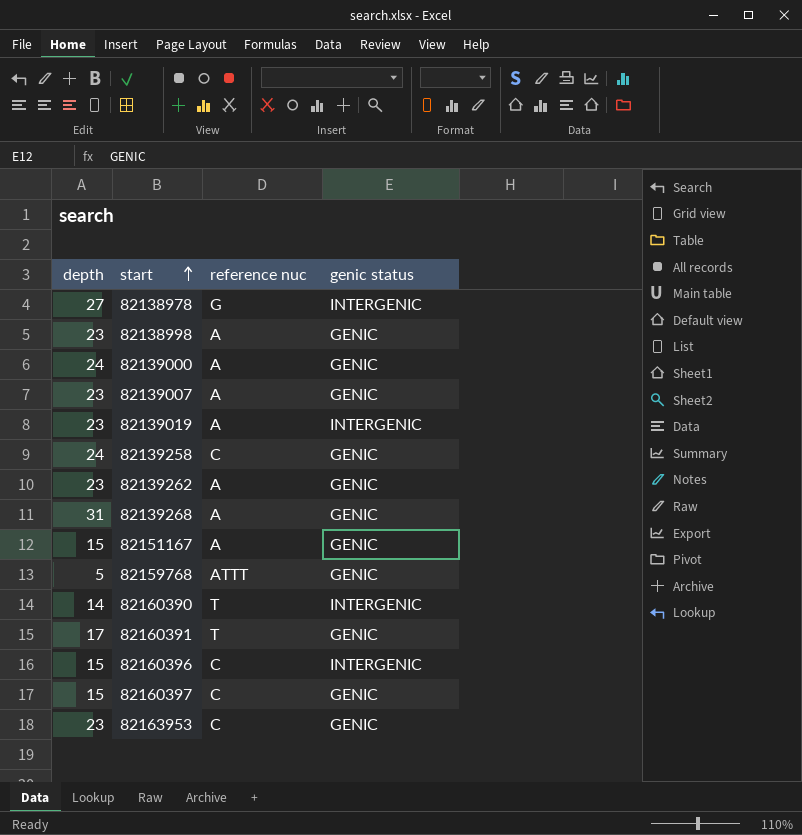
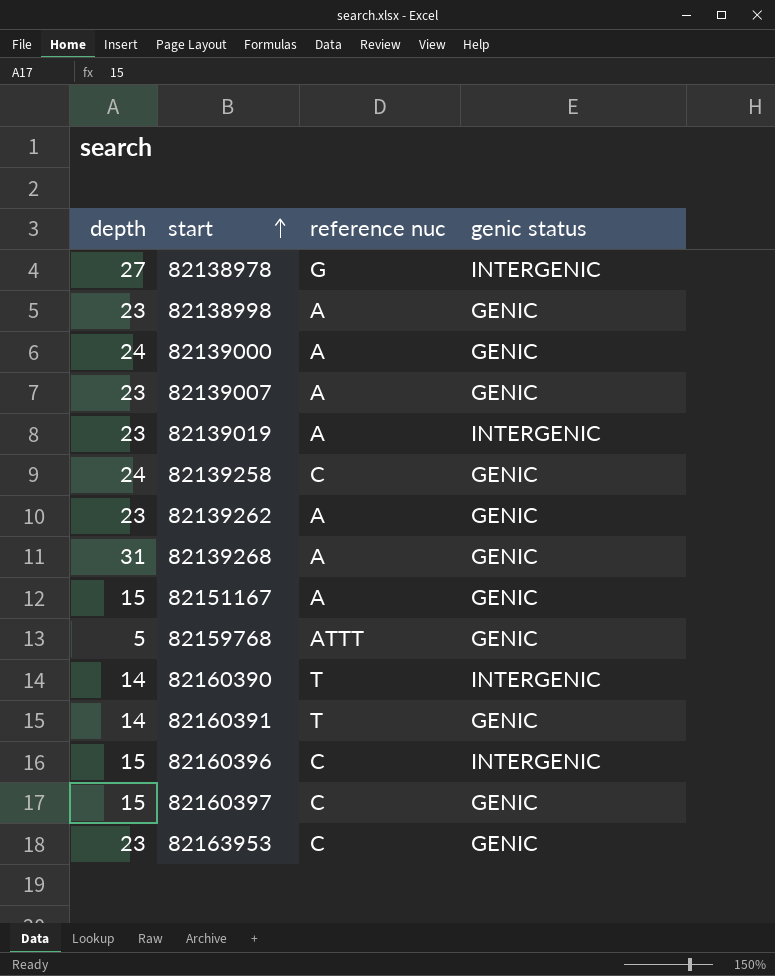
82160391 | depth: 17 -> 14

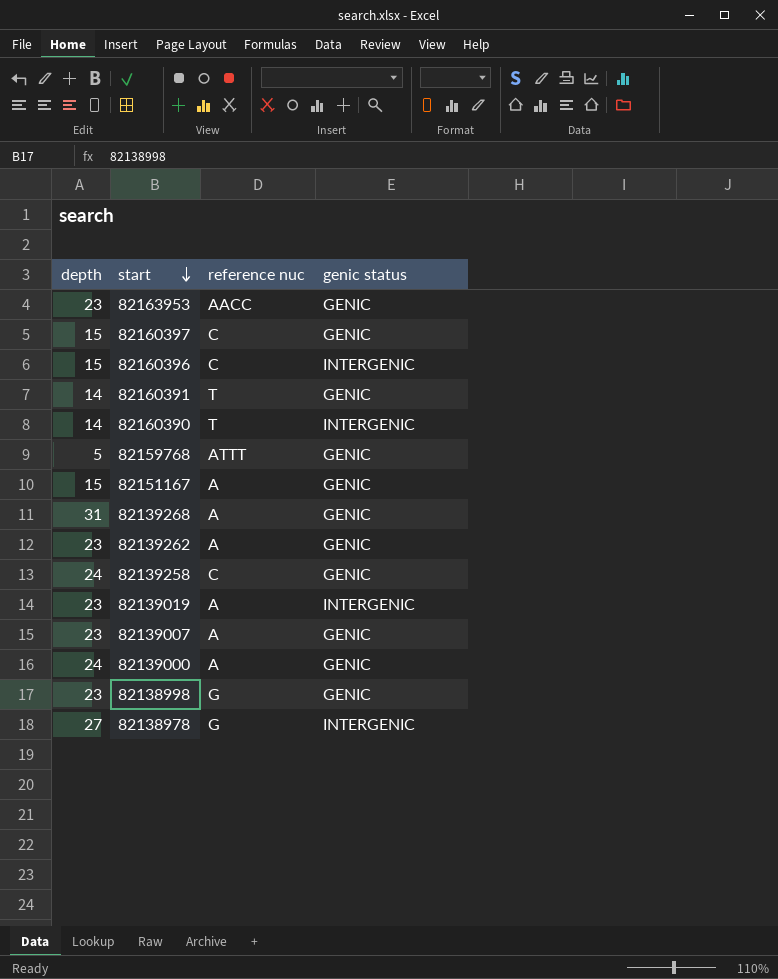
row order: start ascending -> start descending
82163953 | reference nuc: C -> AACC
82138998 | reference nuc: A -> G

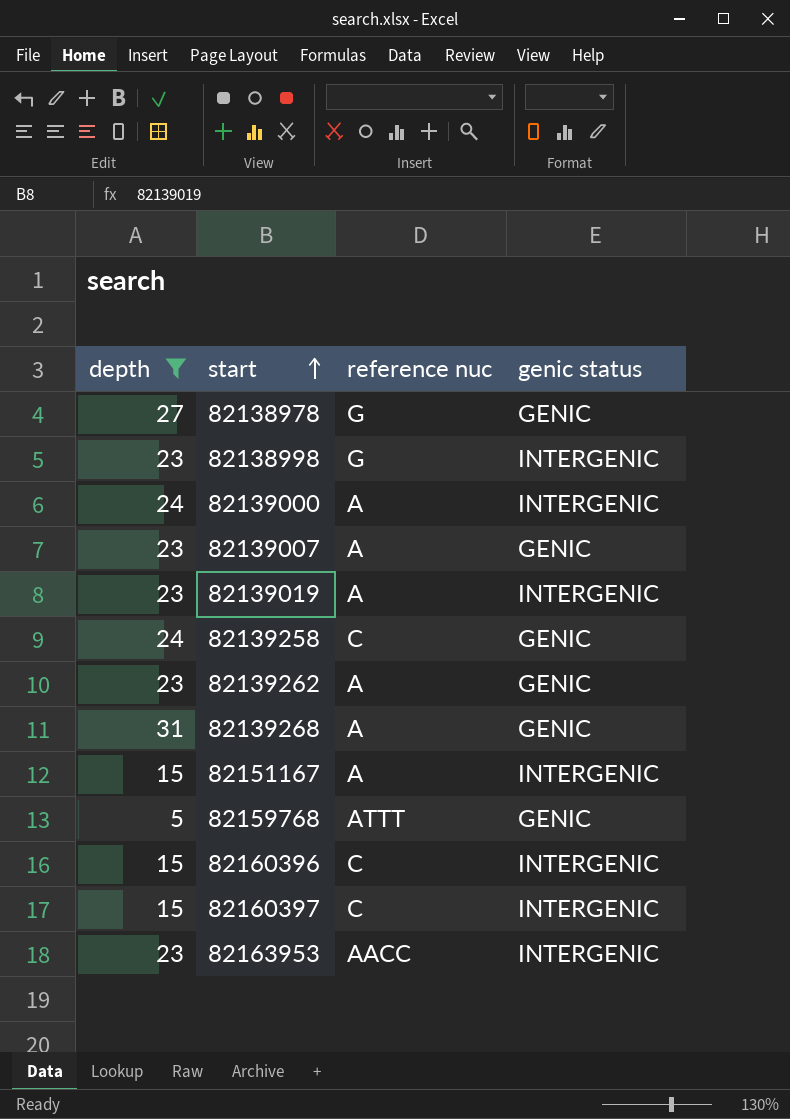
filter: none -> depth != 14
row order: start descending -> start ascending
82138978 | genic status: INTERGENIC -> GENIC
82138998 | genic status: GENIC -> INTERGENIC
82139000 | genic status: GENIC -> INTERGENIC
82151167 | genic status: GENIC -> INTERGENIC
82160397 | genic status: GENIC -> INTERGENIC
82163953 | genic status: GENIC -> INTERGENIC

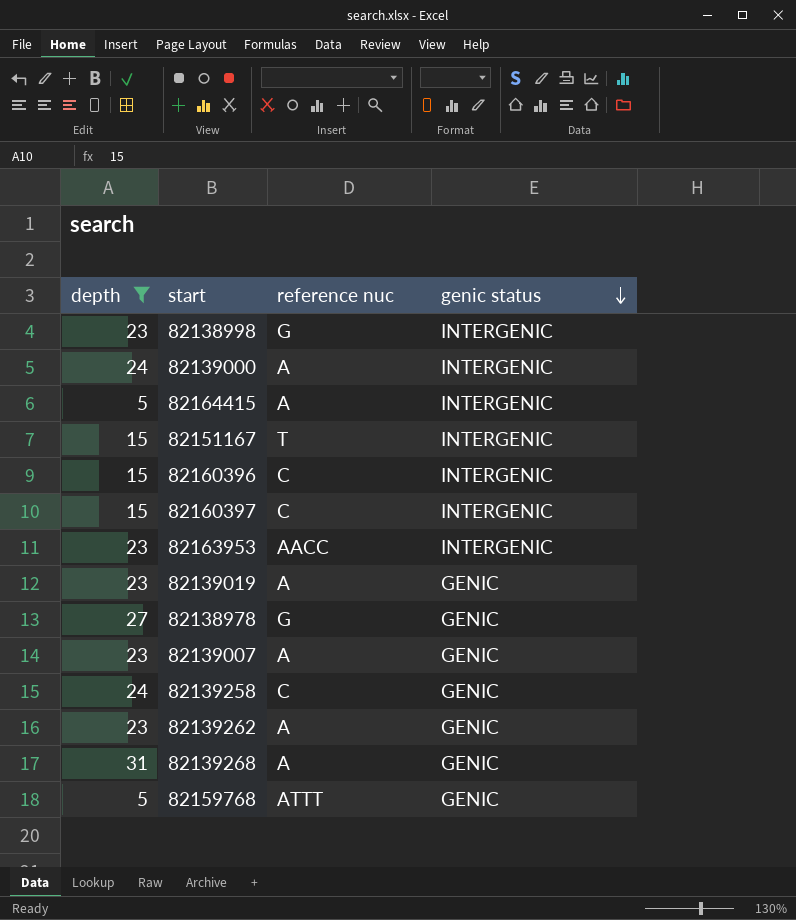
row order: start ascending -> genic status descending
row 82164415: none -> 5 | A | INTERGENIC
82151167 | reference nuc: A -> T
82139019 | genic status: INTERGENIC -> GENIC

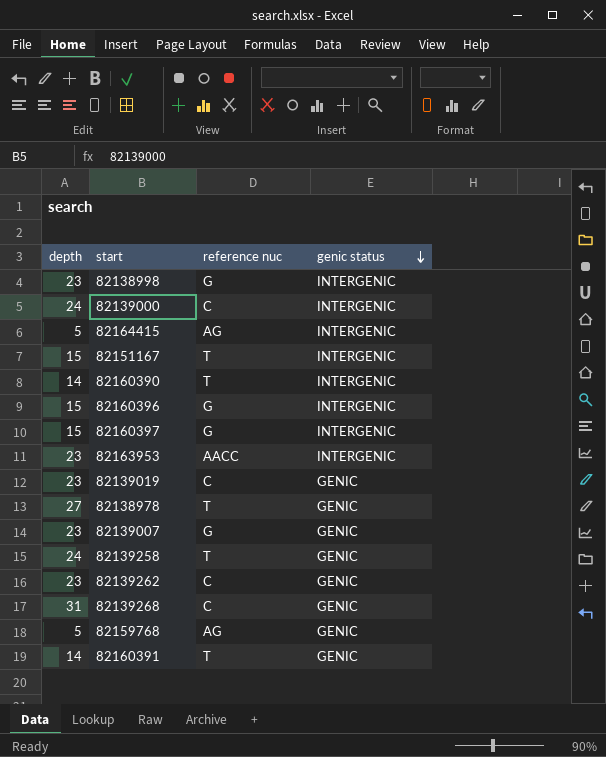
filter: depth != 14 -> none
82139000 | reference nuc: A -> C
82164415 | reference nuc: A -> AG
82160396 | reference nuc: C -> G
82160397 | reference nuc: C -> G
82139019 | reference nuc: A -> C
82138978 | reference nuc: G -> T
82139007 | reference nuc: A -> G
82139258 | reference nuc: C -> T
82139262 | reference nuc: A -> C
82139268 | reference nuc: A -> C
82159768 | reference nuc: ATTT -> AG

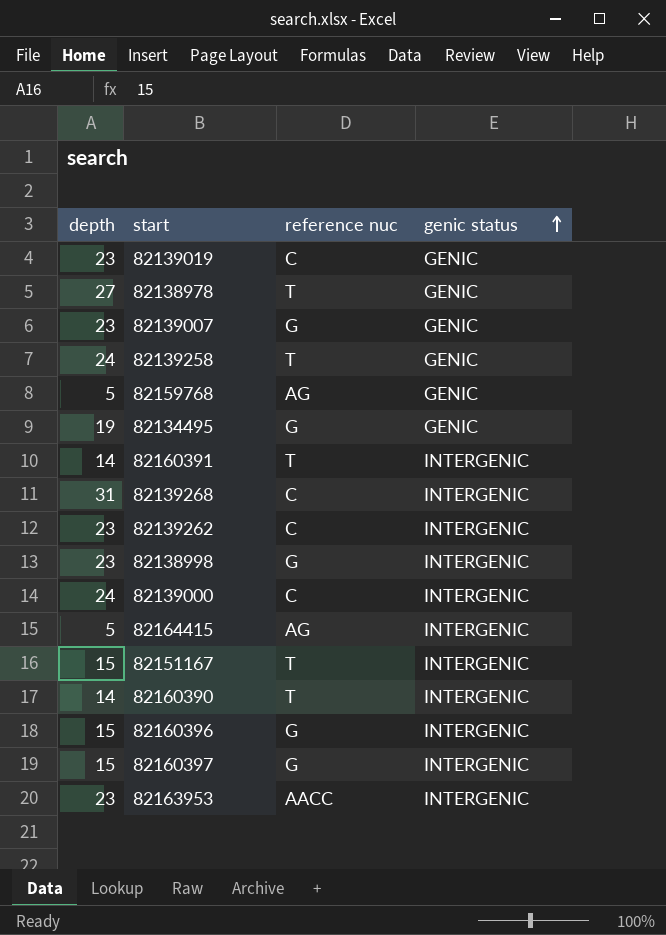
row order: genic status descending -> genic status ascending
row 82134495: none -> 19 | G | GENIC
82160391 | genic status: GENIC -> INTERGENIC
82139268 | genic status: GENIC -> INTERGENIC
82139262 | genic status: GENIC -> INTERGENIC

